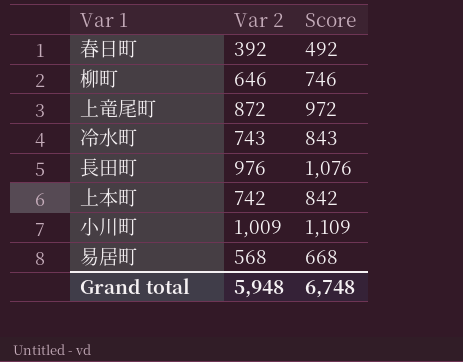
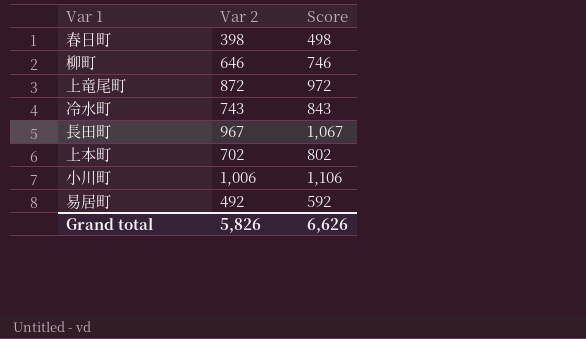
春日町 | Var 2: 392 -> 398
春日町 | Score: 492 -> 498
長田町 | Var 2: 976 -> 967
長田町 | Score: 1,076 -> 1,067
上本町 | Var 2: 742 -> 702
上本町 | Score: 842 -> 802
小川町 | Var 2: 1,009 -> 1,006
小川町 | Score: 1,109 -> 1,106
易居町 | Var 2: 568 -> 492
易居町 | Score: 668 -> 592
Grand total | Var 2: 5,948 -> 5,826
Grand total | Score: 6,748 -> 6,626

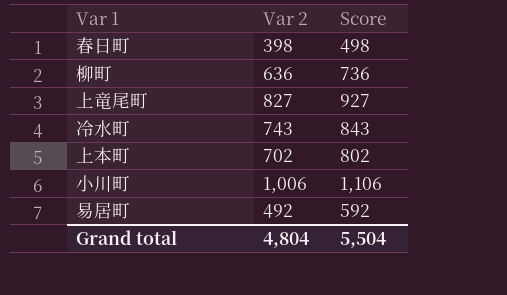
row 長田町: 967 | 1,067 -> none
柳町 | Var 2: 646 -> 636
柳町 | Score: 746 -> 736
上竜尾町 | Var 2: 872 -> 827
上竜尾町 | Score: 972 -> 927
Grand total | Var 2: 5,826 -> 4,804
Grand total | Score: 6,626 -> 5,504

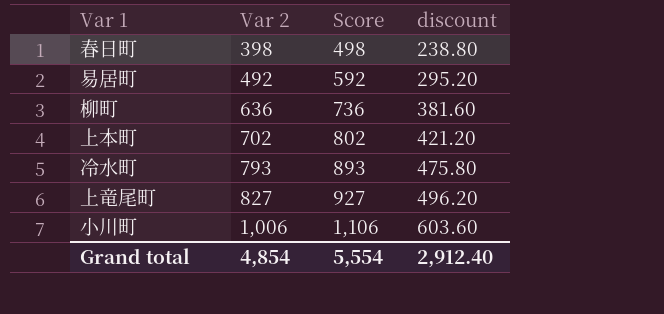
row order: none -> Var 2 ascending
column discount | formula: none -> [Var 2] * 0.6
冷水町 | Var 2: 743 -> 793
冷水町 | Score: 843 -> 893
Grand total | Var 2: 4,804 -> 4,854
Grand total | Score: 5,504 -> 5,554

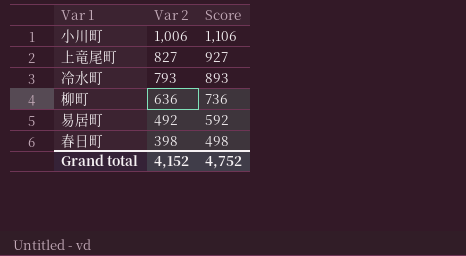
row order: Var 2 ascending -> Var 2 descending
column discount | formula: [Var 2] * 0.6 -> none
row 上本町: 702 | 802 | 421.20 -> none
Grand total | Var 2: 4,854 -> 4,152
Grand total | Score: 5,554 -> 4,752

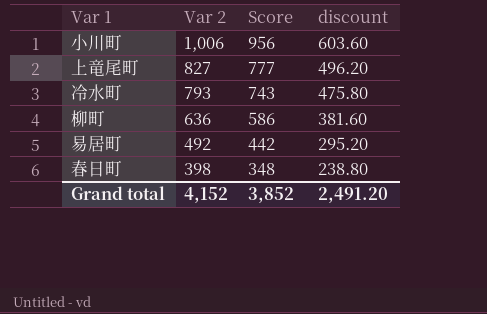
column Score | formula: [Var 2] + 100 -> [Var 2] - 50
column discount | formula: none -> [Var 2] * 0.6
Grand total | Score: 4,752 -> 3,852

